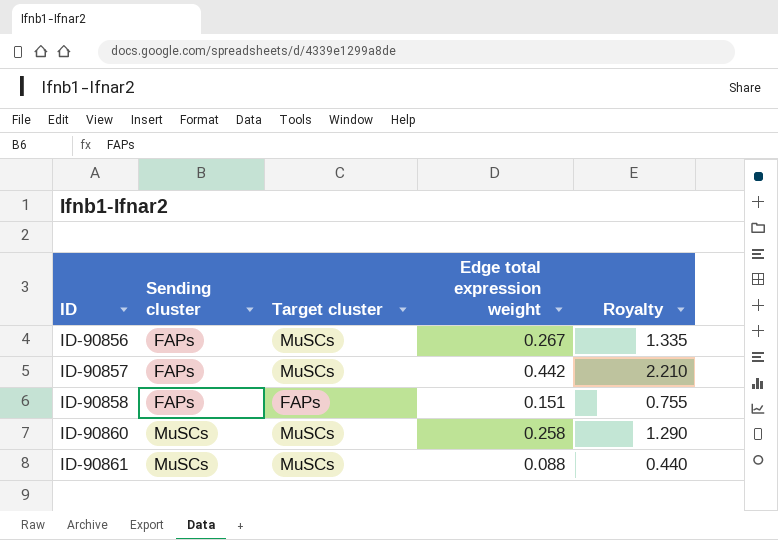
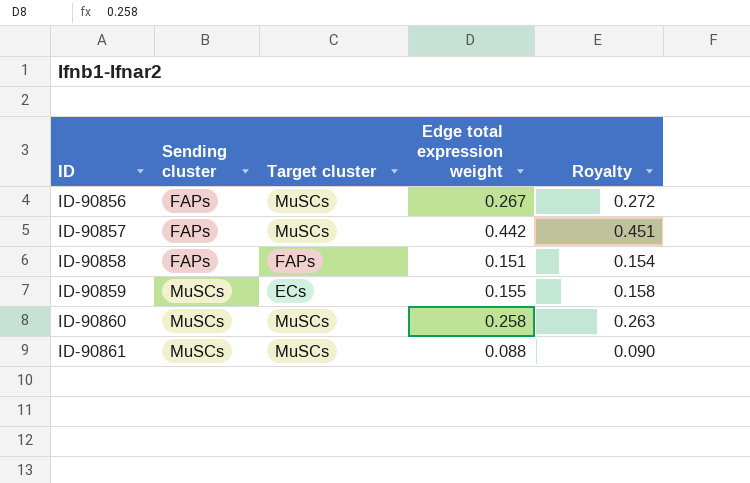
column Royalty | formula: [Edge total expression weight] * 5 -> [Edge total expression weight] * 1.02
row ID-90859: none -> MuSCs | ECs | 0.155 | 0.158

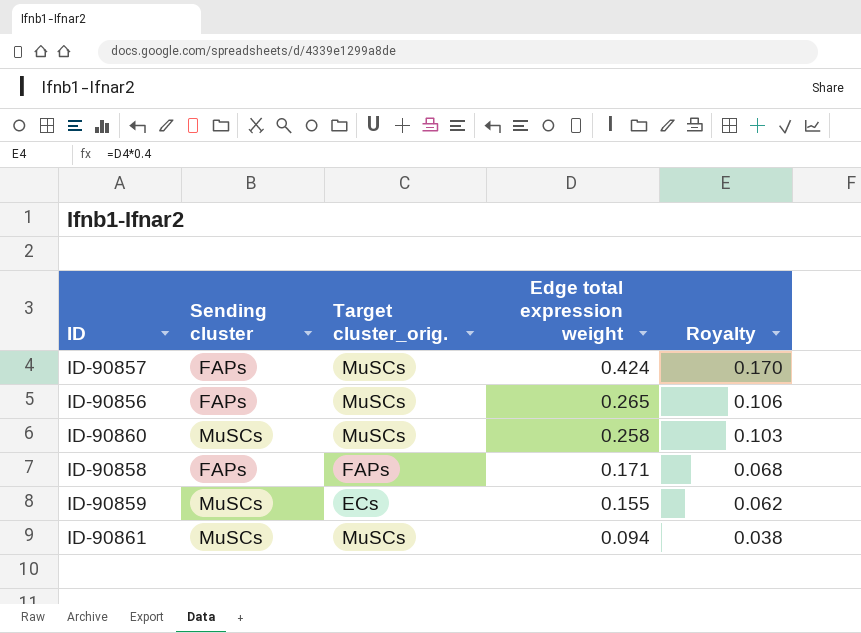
row order: ID ascending -> Edge total expression weight descending
column name: Target cluster -> Target cluster_orig.
column Royalty | formula: [Edge total expression weight] * 1.02 -> [Edge total expression weight] * 0.4
ID-90857 | Edge total expression weight: 0.442 -> 0.424
ID-90856 | Edge total expression weight: 0.267 -> 0.265
ID-90858 | Edge total expression weight: 0.151 -> 0.171
ID-90861 | Edge total expression weight: 0.088 -> 0.094

